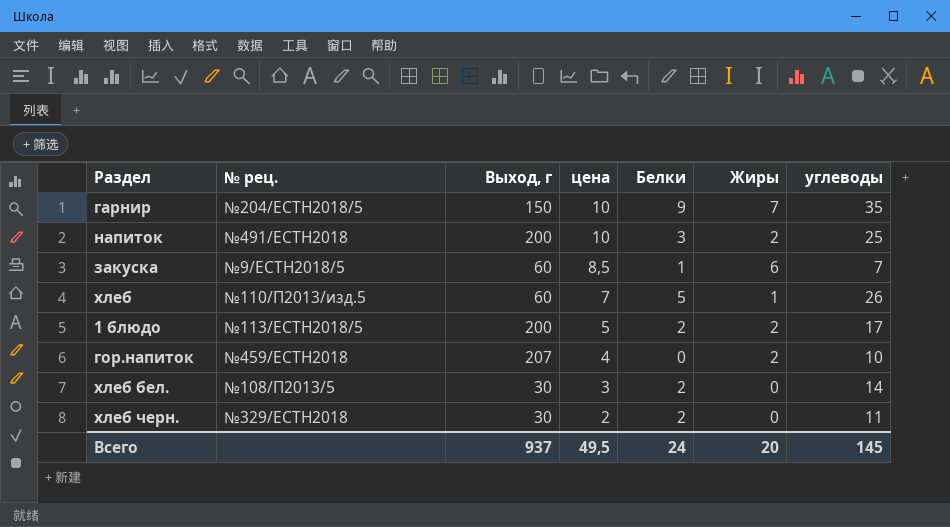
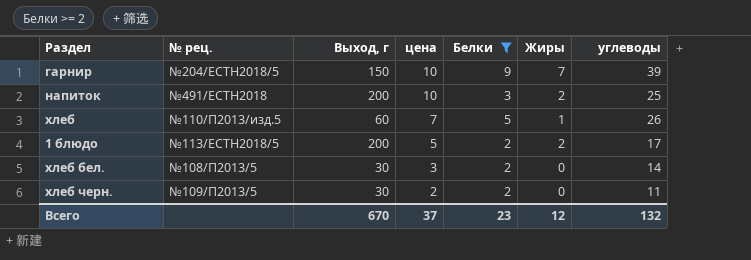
filter: none -> Белки >= 2
гарнир | углеводы: 35 -> 39
хлеб черн. | № рец.: №329/ЕСТН2018 -> №109/П2013/5
Всего | Выход, г: 937 -> 670
Всего | цена: 49,5 -> 37
Всего | Белки: 24 -> 23
Всего | Жиры: 20 -> 12
Всего | углеводы: 145 -> 132

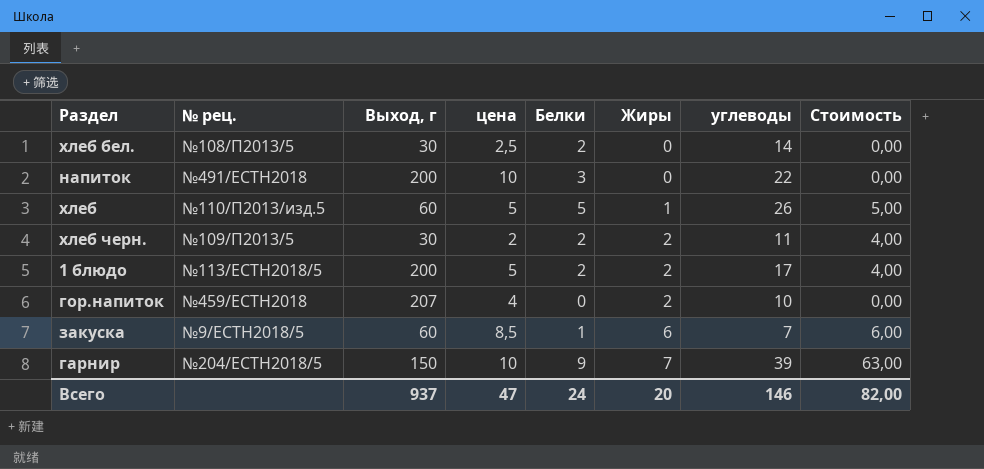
filter: Белки >= 2 -> none
row order: цена descending -> Жиры ascending
column Стоимость | formula: none -> [Белки] * [Жиры]
хлеб бел. | цена: 3 -> 2,5
напиток | Жиры: 2 -> 0
напиток | углеводы: 25 -> 22
хлеб | цена: 7 -> 5
хлеб черн. | Жиры: 0 -> 2
Всего | Выход, г: 670 -> 937
Всего | цена: 37 -> 47
Всего | Белки: 23 -> 24
Всего | Жиры: 12 -> 20
Всего | углеводы: 132 -> 146

